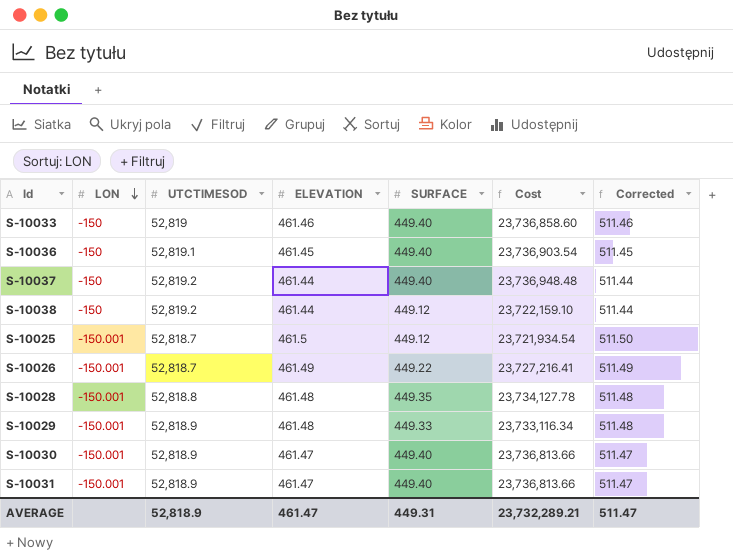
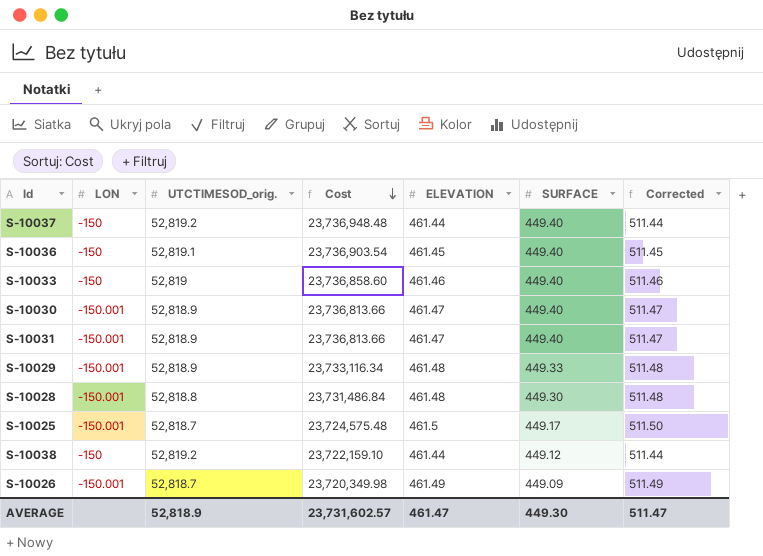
row order: LON descending -> Cost descending
column name: UTCTIMESOD -> UTCTIMESOD_orig.
column Cost | position: 6 -> 4
S-10028 | Cost: 23,734,127.78 -> 23,731,486.84
S-10028 | SURFACE: 449.35 -> 449.30
S-10025 | Cost: 23,721,934.54 -> 23,724,575.48
S-10025 | SURFACE: 449.12 -> 449.17
S-10026 | Cost: 23,727,216.41 -> 23,720,349.98
S-10026 | SURFACE: 449.22 -> 449.09
AVERAGE | Cost: 23,732,289.21 -> 23,731,602.57
AVERAGE | SURFACE: 449.31 -> 449.30

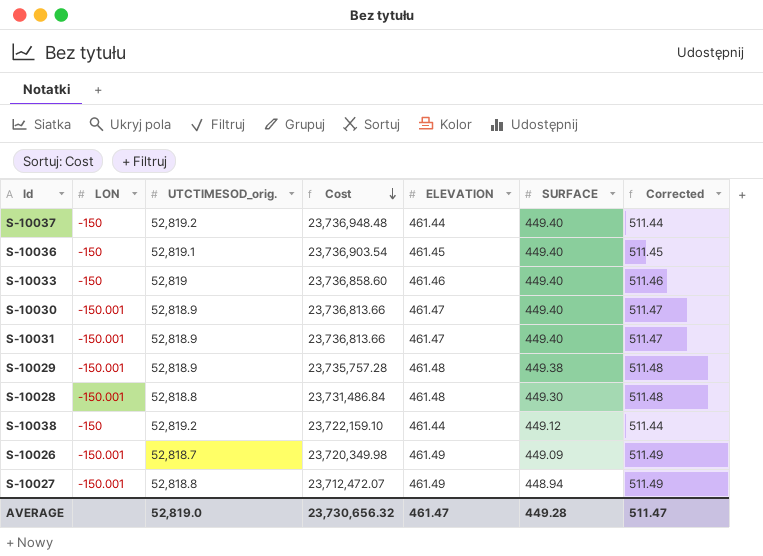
row S-10025: -150.001 | 52,818.7 | 23,724,575.48 | 461.5 | 449.17 | 511.50 -> none
S-10029 | Cost: 23,733,116.34 -> 23,735,757.28
S-10029 | SURFACE: 449.33 -> 449.38
row S-10027: none -> -150.001 | 52,818.8 | 23,712,472.07 | 461.49 | 448.94 | 511.49
AVERAGE | UTCTIMESOD_orig.: 52,818.9 -> 52,819.0
AVERAGE | Cost: 23,731,602.57 -> 23,730,656.32
AVERAGE | SURFACE: 449.30 -> 449.28

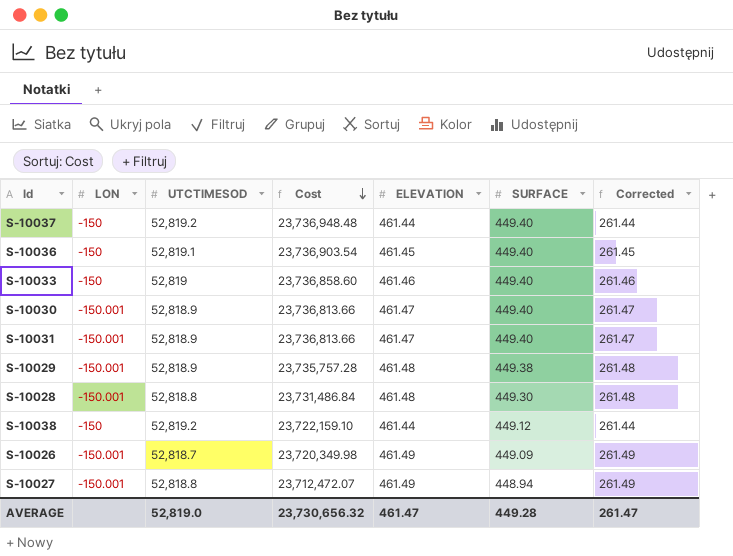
column name: UTCTIMESOD_orig. -> UTCTIMESOD
column Corrected | formula: [ELEVATION] + 50 -> [ELEVATION] - 200
AVERAGE | Corrected: 511.47 -> 261.47

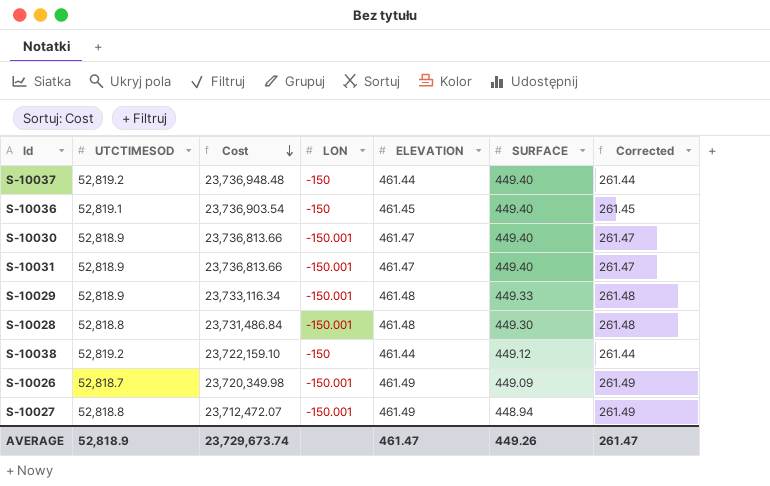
column LON | position: 2 -> 4
row S-10033: -150 | 52,819 | 23,736,858.60 | 461.46 | 449.40 | 261.46 -> none
S-10029 | Cost: 23,735,757.28 -> 23,733,116.34
S-10029 | SURFACE: 449.38 -> 449.33
AVERAGE | UTCTIMESOD: 52,819.0 -> 52,818.9
AVERAGE | Cost: 23,730,656.32 -> 23,729,673.74
AVERAGE | SURFACE: 449.28 -> 449.26

